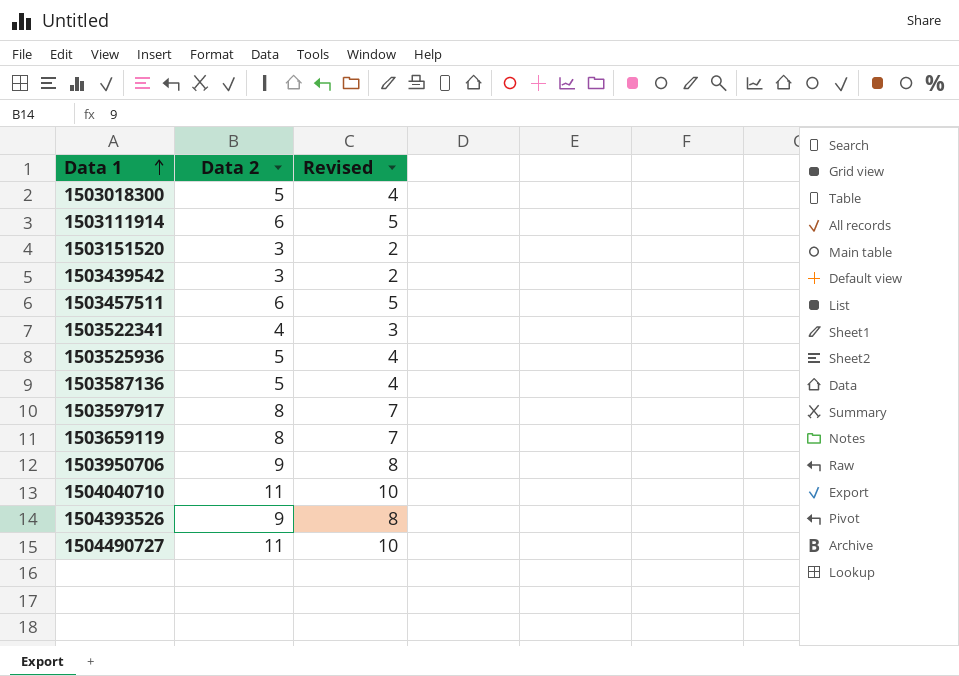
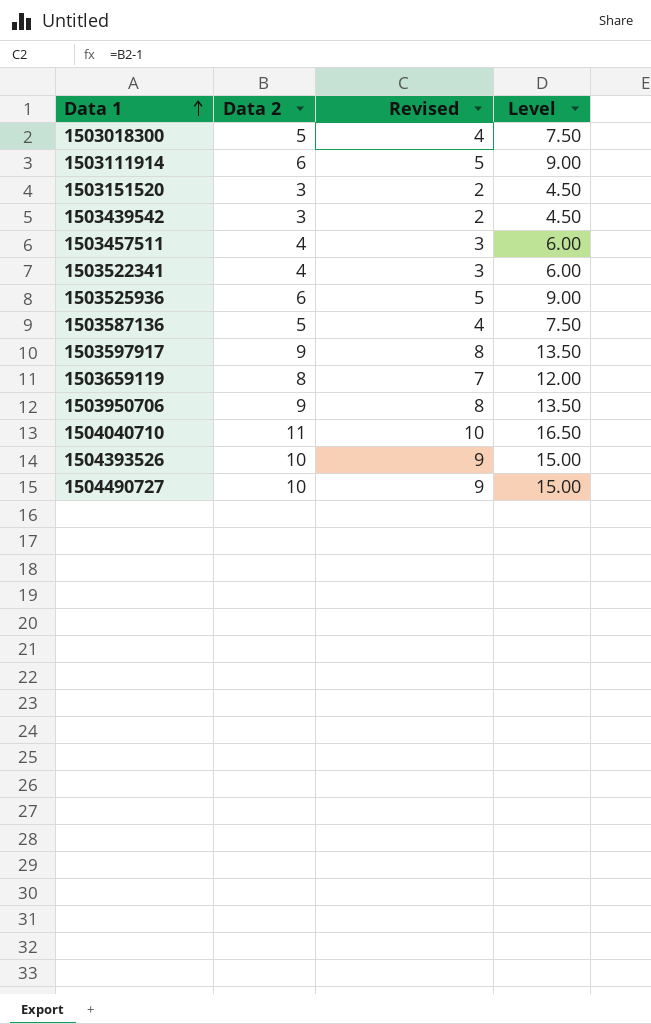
column Level | formula: none -> [Data 2] * 1.5
1503457511 | Data 2: 6 -> 4
1503457511 | Revised: 5 -> 3
1503525936 | Data 2: 5 -> 6
1503525936 | Revised: 4 -> 5
1503597917 | Data 2: 8 -> 9
1503597917 | Revised: 7 -> 8
1504393526 | Data 2: 9 -> 10
1504393526 | Revised: 8 -> 9
1504490727 | Data 2: 11 -> 10
1504490727 | Revised: 10 -> 9

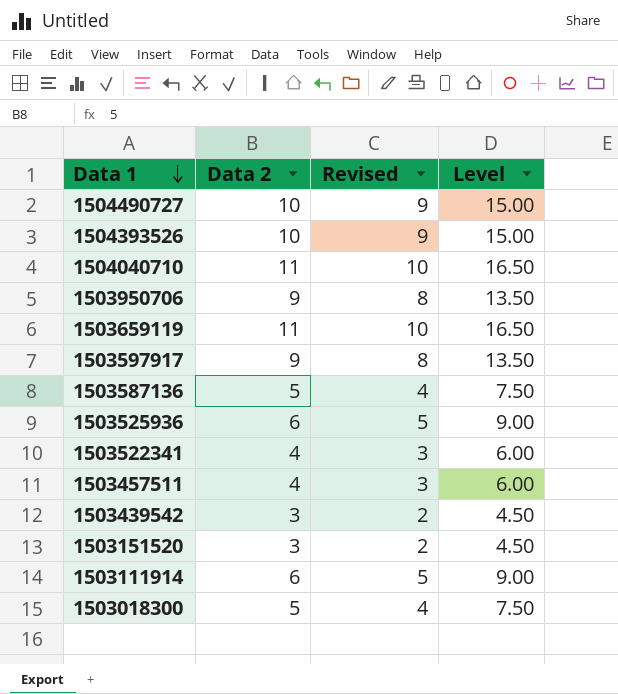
row order: Data 1 ascending -> Data 1 descending
1503659119 | Data 2: 8 -> 11
1503659119 | Revised: 7 -> 10
1503659119 | Level: 12.00 -> 16.50

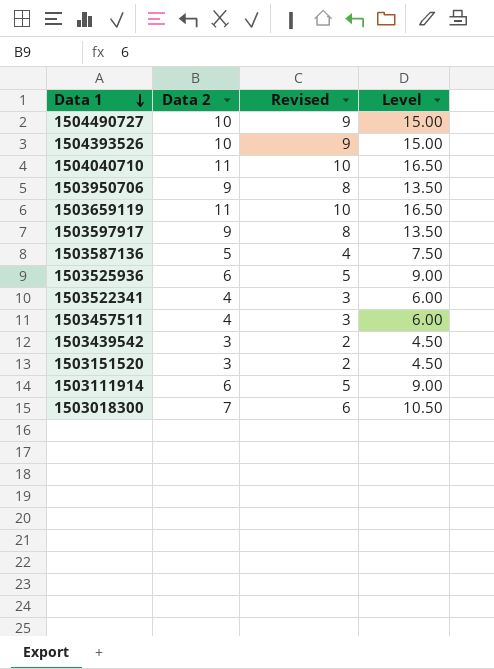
1503018300 | Data 2: 5 -> 7
1503018300 | Revised: 4 -> 6
1503018300 | Level: 7.50 -> 10.50

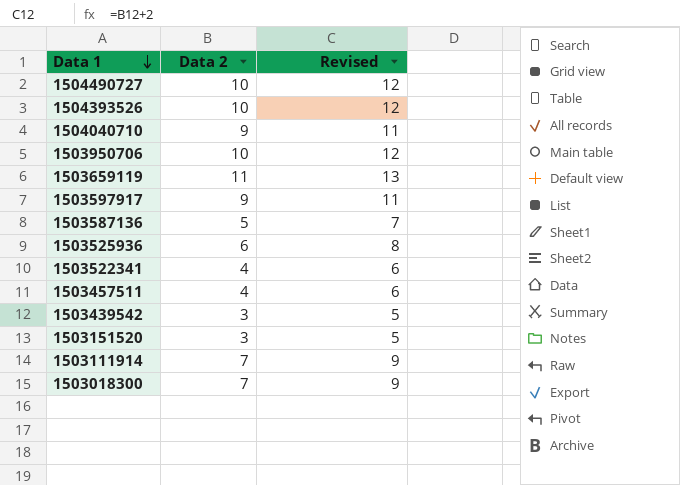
column Level | formula: [Data 2] * 1.5 -> none
column Revised | formula: [Data 2] - 1 -> [Data 2] + 2
1504040710 | Data 2: 11 -> 9
1503950706 | Data 2: 9 -> 10
1503111914 | Data 2: 6 -> 7

